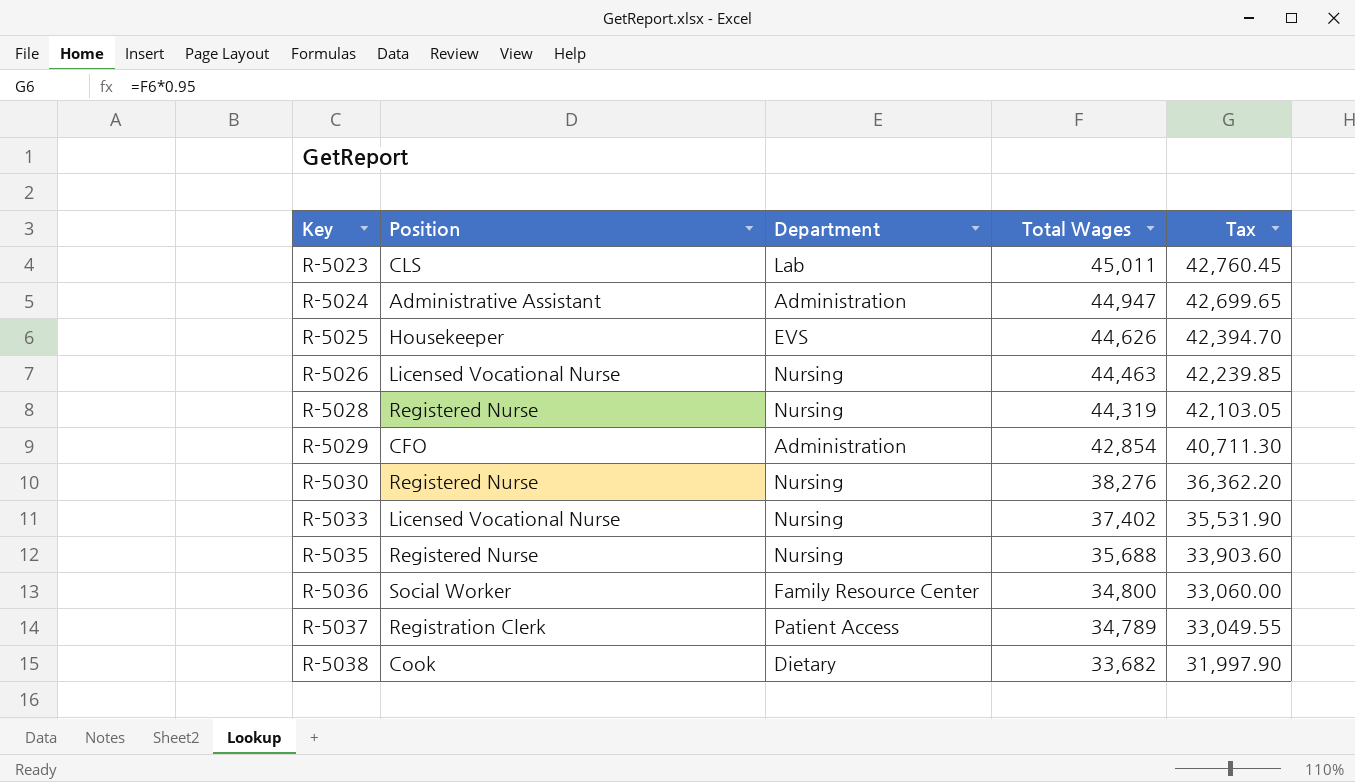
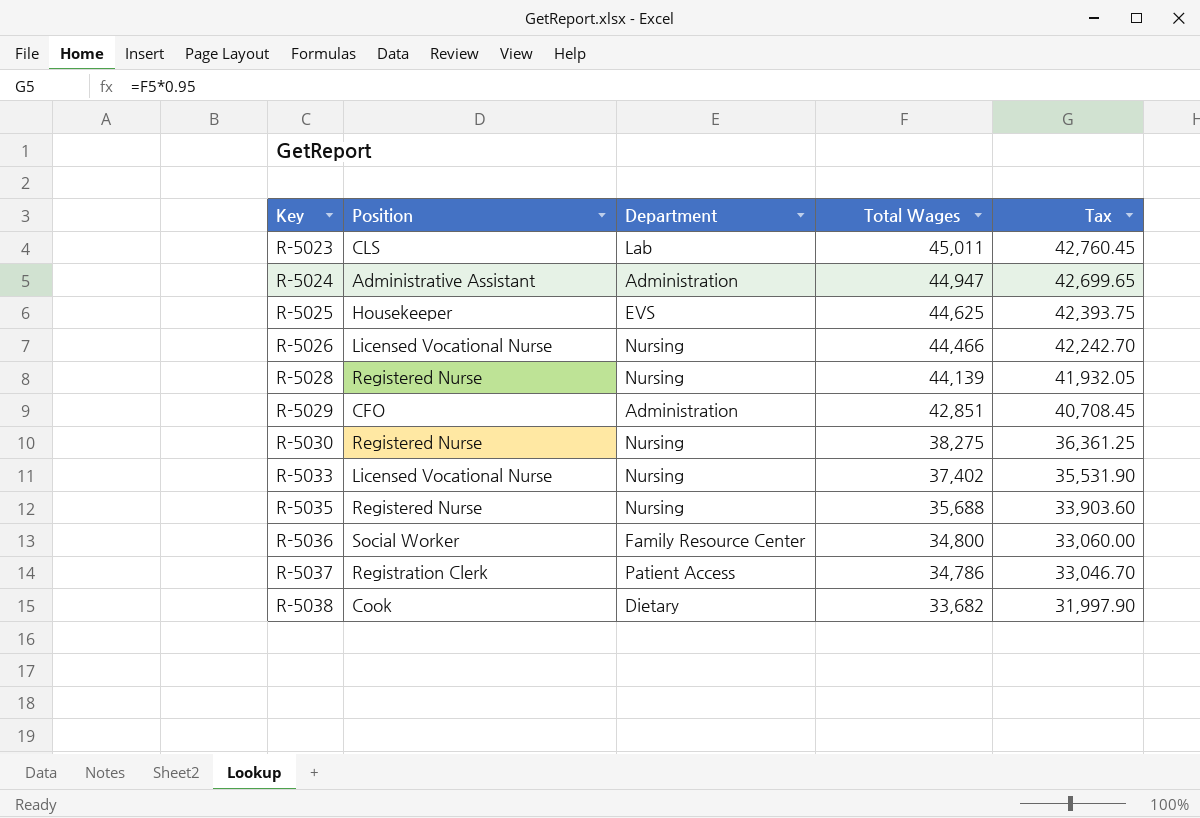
R-5025 | Total Wages: 44,626 -> 44,625
R-5025 | Tax: 42,394.70 -> 42,393.75
R-5026 | Total Wages: 44,463 -> 44,466
R-5026 | Tax: 42,239.85 -> 42,242.70
R-5028 | Total Wages: 44,319 -> 44,139
R-5028 | Tax: 42,103.05 -> 41,932.05
R-5029 | Total Wages: 42,854 -> 42,851
R-5029 | Tax: 40,711.30 -> 40,708.45
R-5030 | Total Wages: 38,276 -> 38,275
R-5030 | Tax: 36,362.20 -> 36,361.25
R-5037 | Total Wages: 34,789 -> 34,786
R-5037 | Tax: 33,049.55 -> 33,046.70

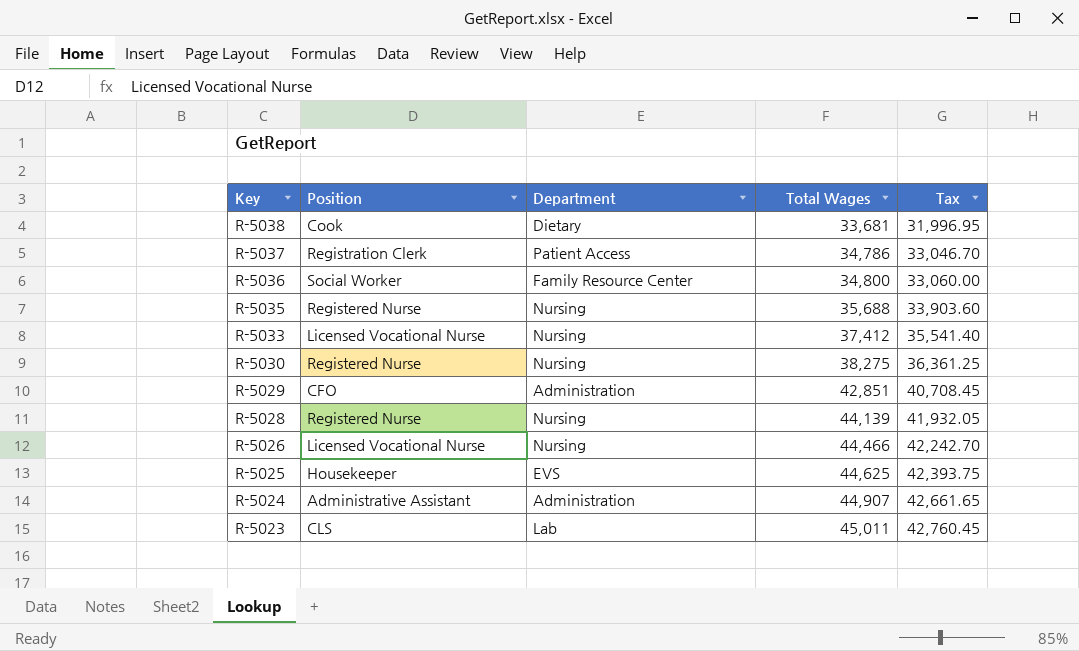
row order: Key ascending -> Key descending
R-5038 | Total Wages: 33,682 -> 33,681
R-5038 | Tax: 31,997.90 -> 31,996.95
R-5033 | Total Wages: 37,402 -> 37,412
R-5033 | Tax: 35,531.90 -> 35,541.40
R-5024 | Total Wages: 44,947 -> 44,907
R-5024 | Tax: 42,699.65 -> 42,661.65

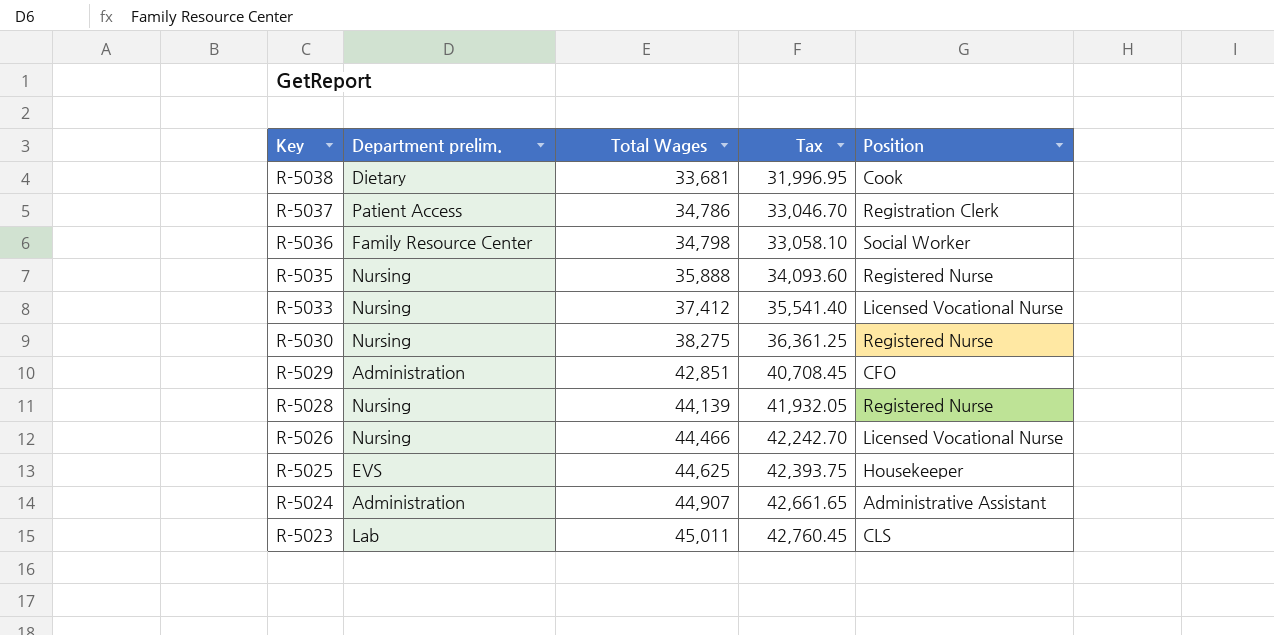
column name: Department -> Department prelim.
column Position | position: 2 -> 5
R-5036 | Total Wages: 34,800 -> 34,798
R-5036 | Tax: 33,060.00 -> 33,058.10
R-5035 | Total Wages: 35,688 -> 35,888
R-5035 | Tax: 33,903.60 -> 34,093.60

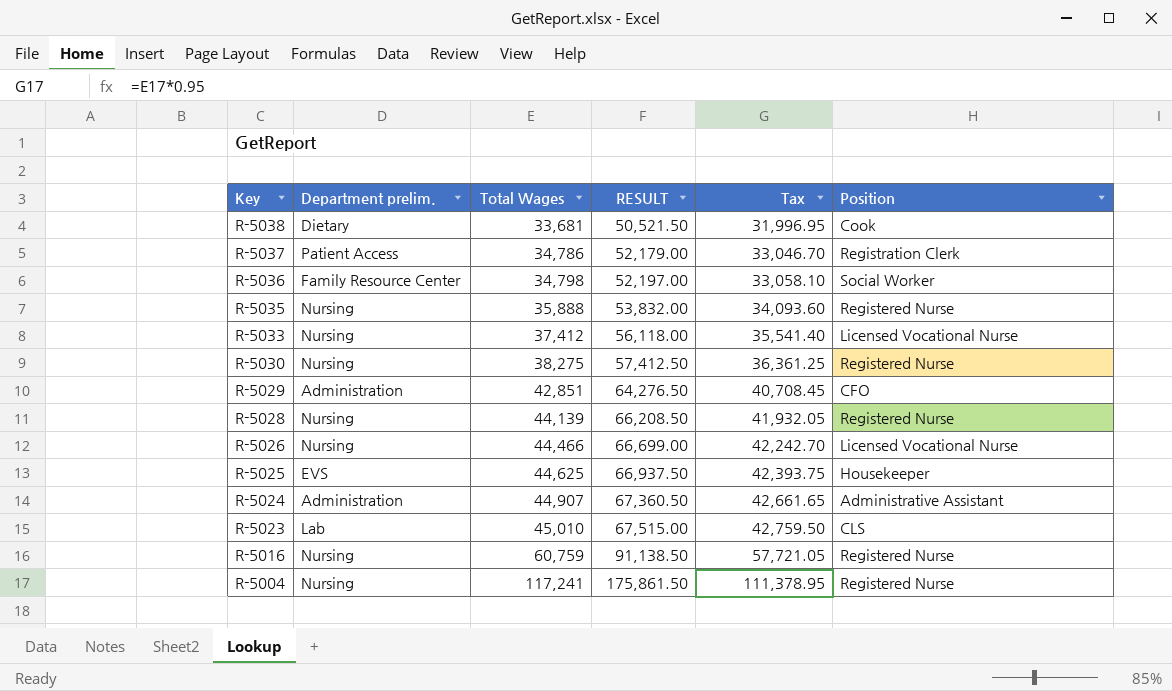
column RESULT | formula: none -> [Total Wages] * 1.5
R-5023 | Total Wages: 45,011 -> 45,010
R-5023 | Tax: 42,760.45 -> 42,759.50
row R-5016: none -> Nursing | 60,759 | 91,138.50 | 57,721.05 | Registered Nurse
row R-5004: none -> Nursing | 117,241 | 175,861.50 | 111,378.95 | Registered Nurse

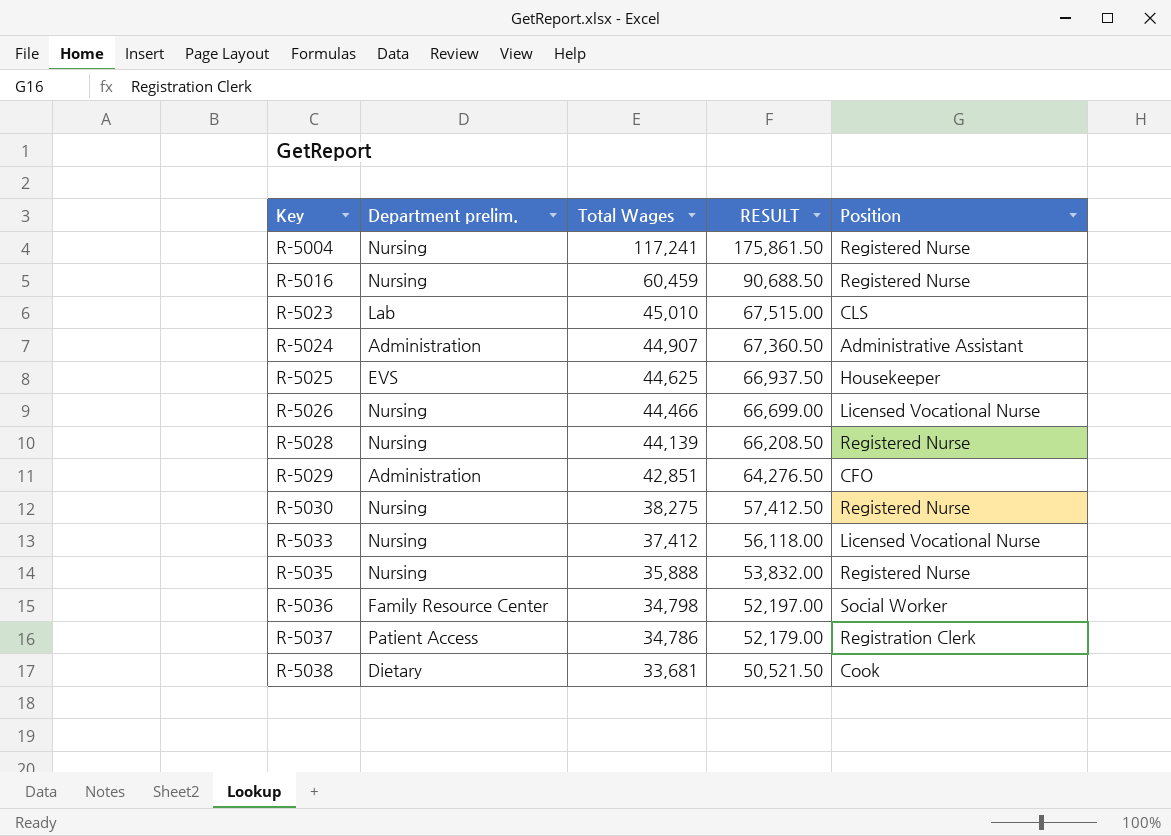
row order: Key descending -> Key ascending
column Tax | formula: [Total Wages] * 0.95 -> none
R-5016 | Total Wages: 60,759 -> 60,459
R-5016 | RESULT: 91,138.50 -> 90,688.50

